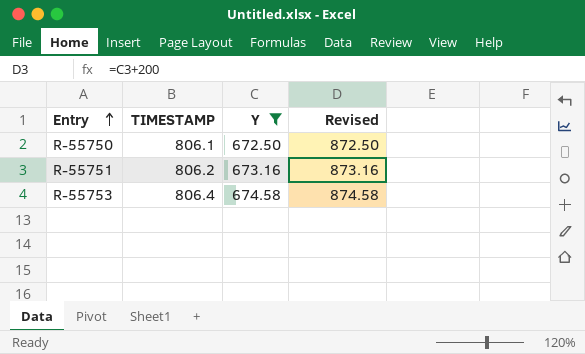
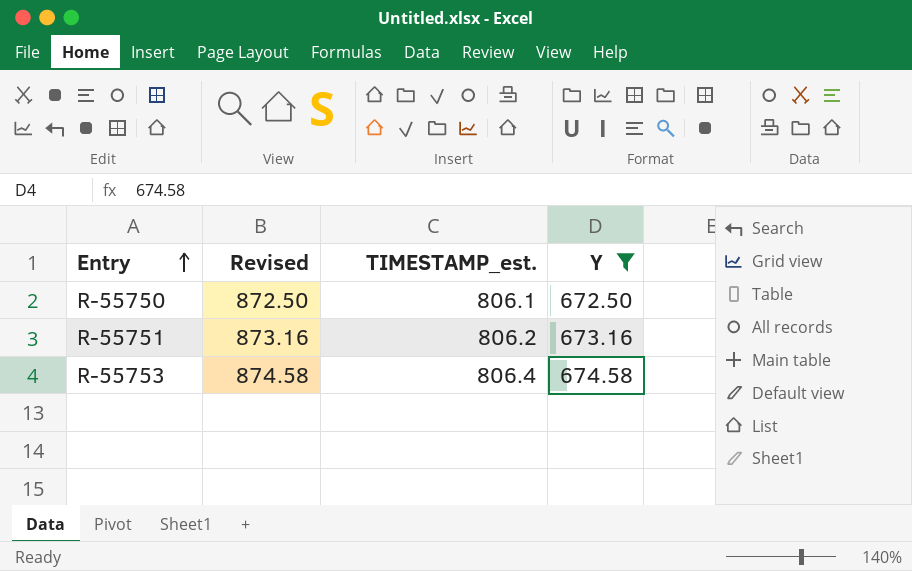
column Revised | position: 4 -> 2
column name: TIMESTAMP -> TIMESTAMP_est.

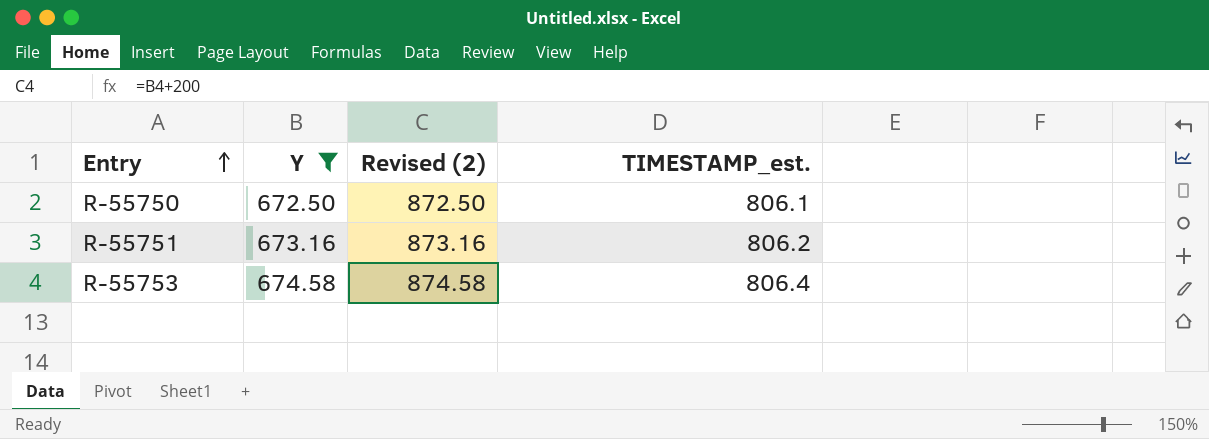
column Y | position: 4 -> 2
column name: Revised -> Revised (2)

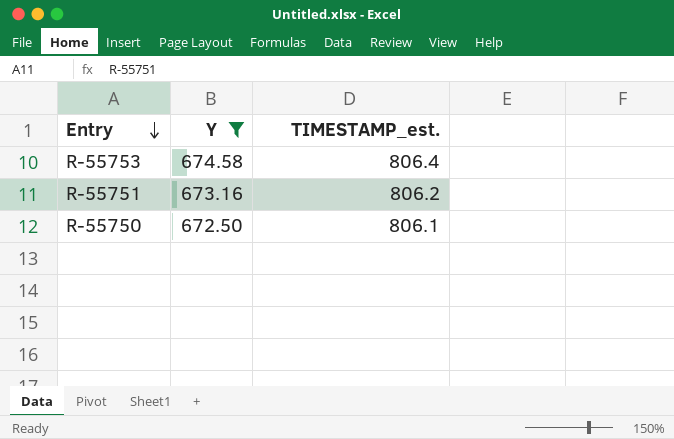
row order: Entry ascending -> Entry descending
column Revised (2) | formula: [Y] + 200 -> none

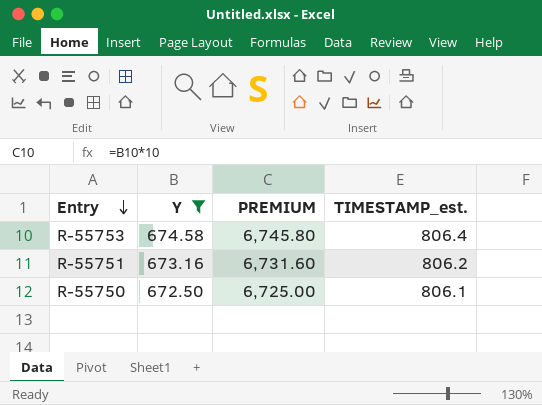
column PREMIUM | formula: none -> [Y] * 10

